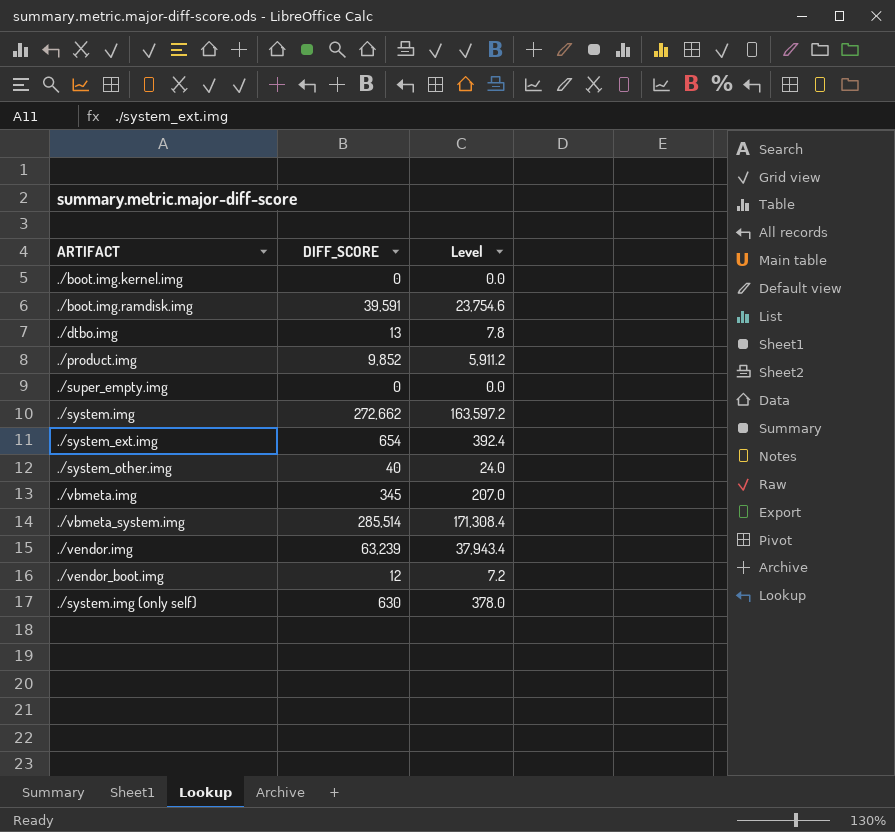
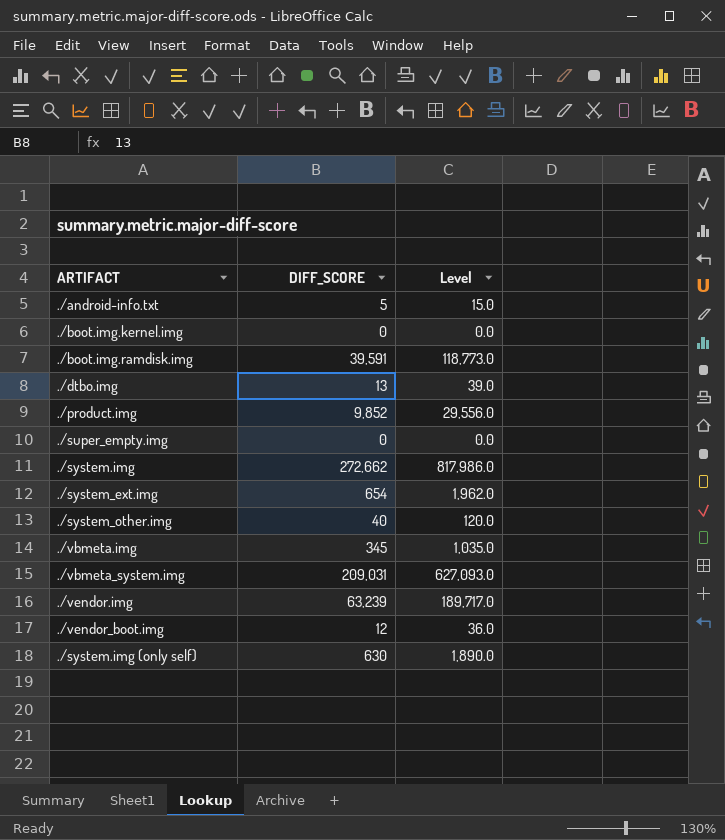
column Level | formula: [DIFF_SCORE] * 0.6 -> [DIFF_SCORE] * 3
row ./android-info.txt: none -> 5 | 15.0
./vbmeta_system.img | DIFF_SCORE: 285,514 -> 209,031

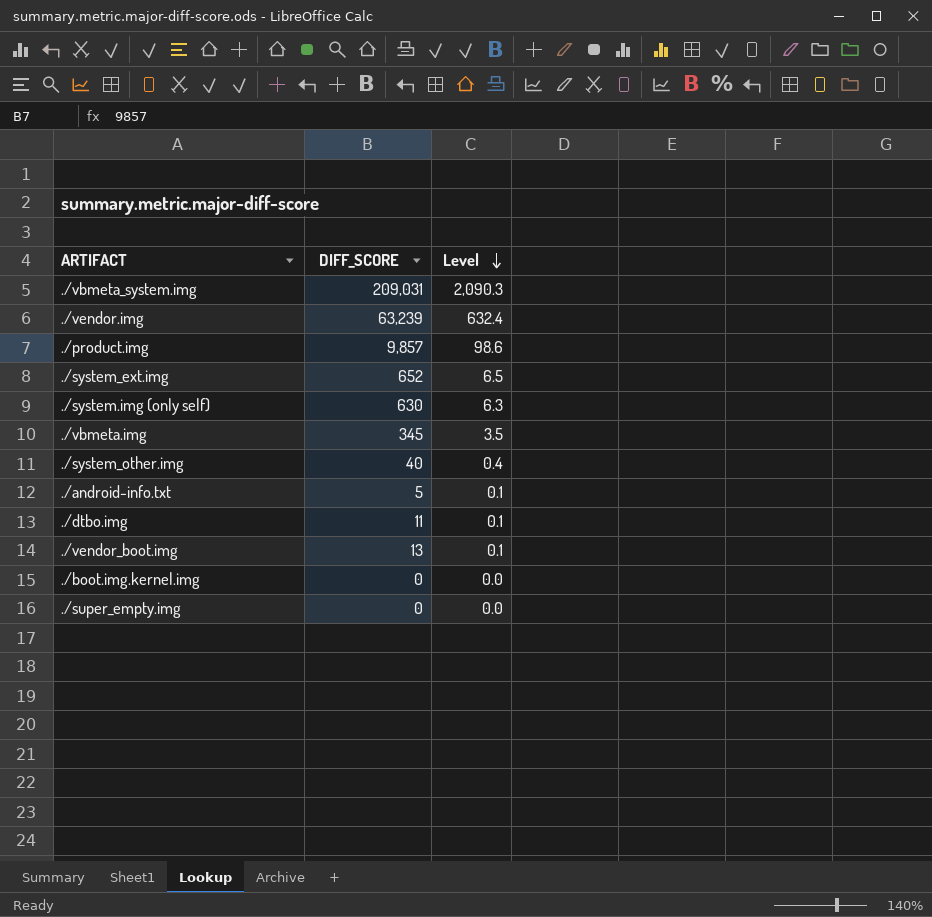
row order: none -> Level descending
column Level | formula: [DIFF_SCORE] * 3 -> [DIFF_SCORE] * 0.01
row ./boot.img.ramdisk.img: 39,591 | 118,773.0 -> none
row ./system.img: 272,662 | 817,986.0 -> none
./product.img | DIFF_SCORE: 9,852 -> 9,857
./system_ext.img | DIFF_SCORE: 654 -> 652
./dtbo.img | DIFF_SCORE: 13 -> 11
./vendor_boot.img | DIFF_SCORE: 12 -> 13

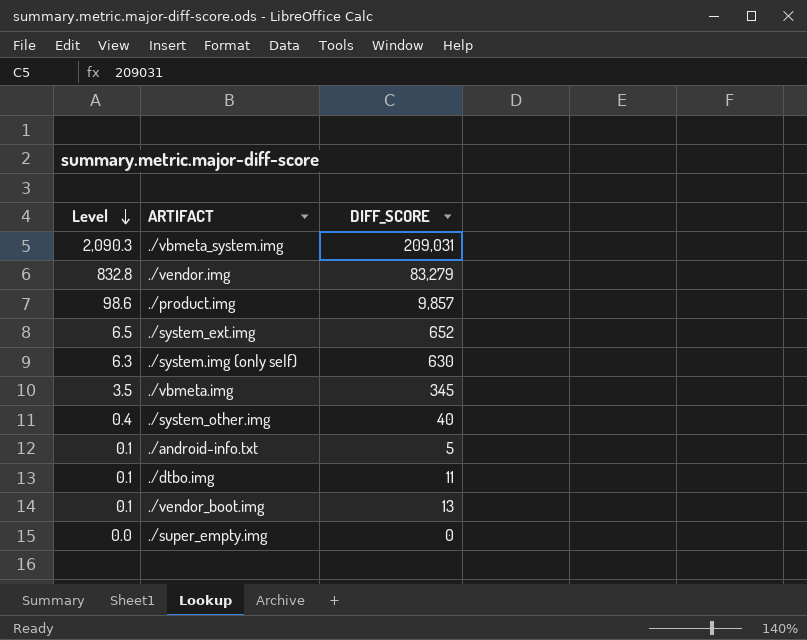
column Level | position: 3 -> 1
row ./boot.img.kernel.img: 0 | 0.0 -> none
./vendor.img | Level: 632.4 -> 832.8
./vendor.img | DIFF_SCORE: 63,239 -> 83,279

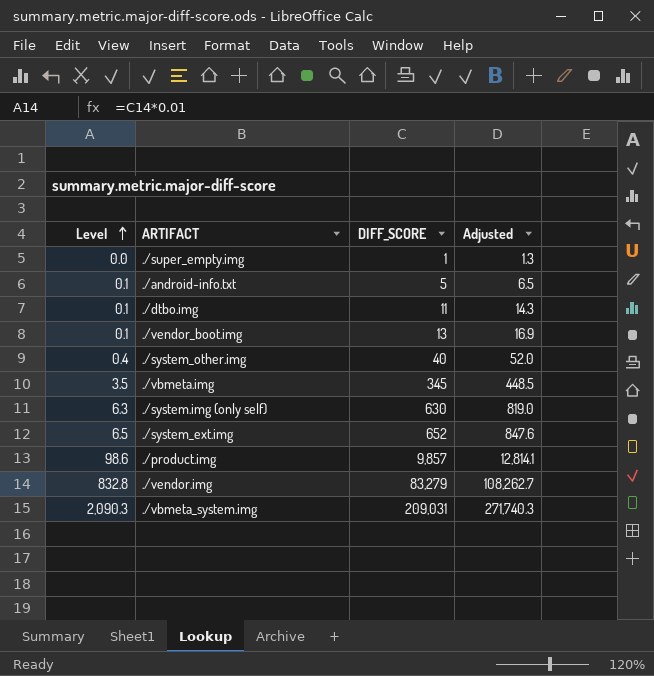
row order: Level descending -> Level ascending
column Adjusted | formula: none -> [DIFF_SCORE] * 1.3
./super_empty.img | DIFF_SCORE: 0 -> 1

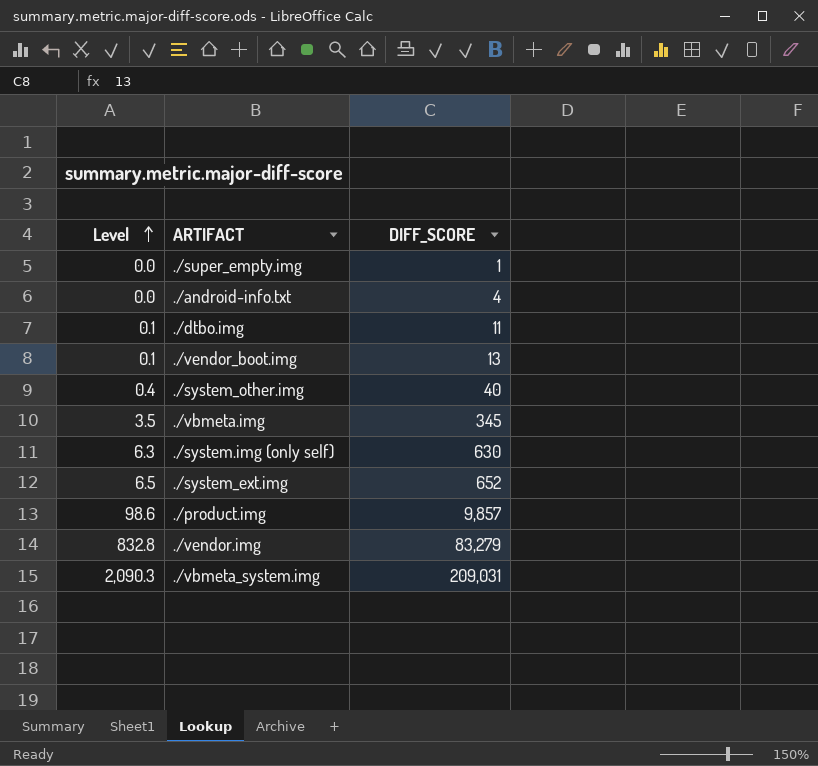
column Adjusted | formula: [DIFF_SCORE] * 1.3 -> none
./android-info.txt | Level: 0.1 -> 0.0
./android-info.txt | DIFF_SCORE: 5 -> 4

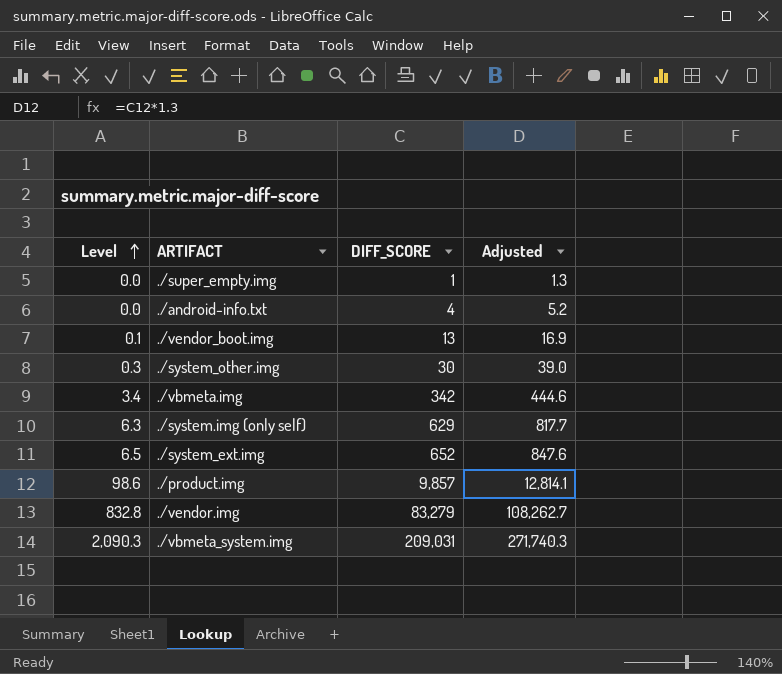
column Adjusted | formula: none -> [DIFF_SCORE] * 1.3
row ./dtbo.img: 0.1 | 11 -> none
./system_other.img | Level: 0.4 -> 0.3
./system_other.img | DIFF_SCORE: 40 -> 30
./vbmeta.img | Level: 3.5 -> 3.4
./vbmeta.img | DIFF_SCORE: 345 -> 342
./system.img (only self) | DIFF_SCORE: 630 -> 629

